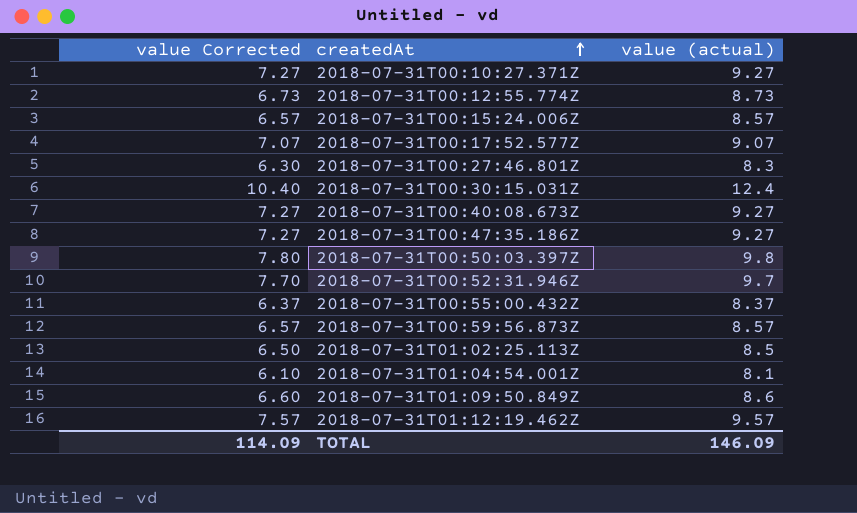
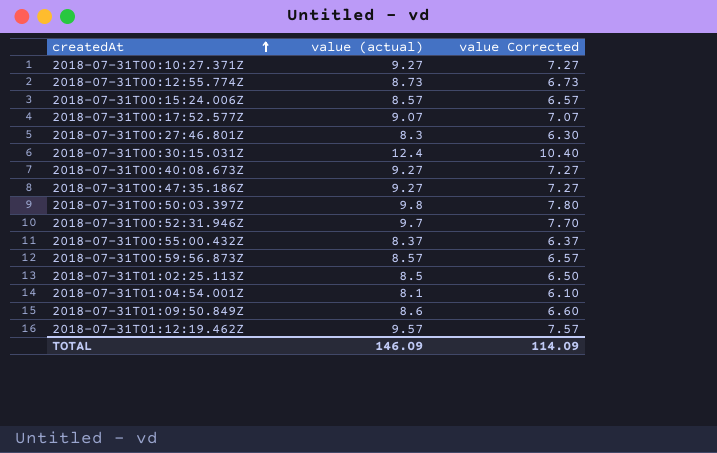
column value Corrected | position: 1 -> 3

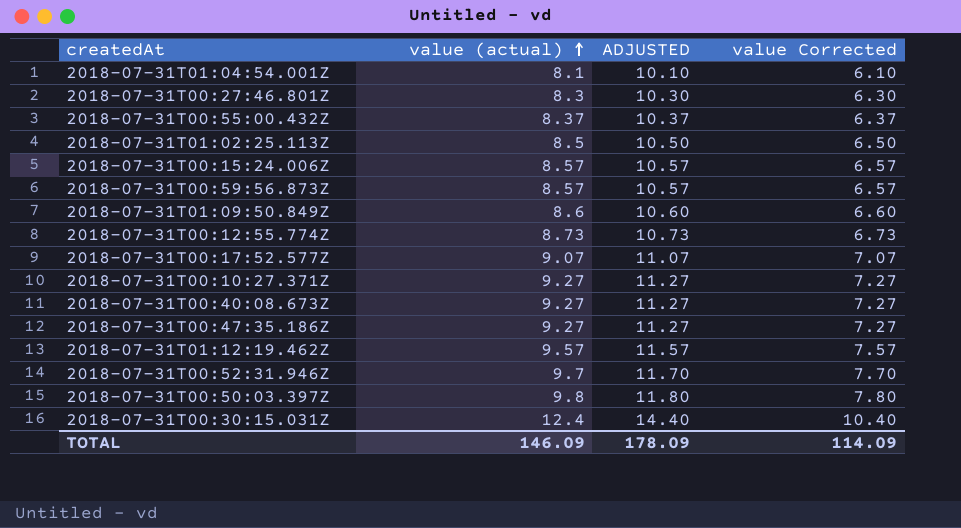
row order: createdAt ascending -> value (actual) ascending
column ADJUSTED | formula: none -> [value (actual)] + 2

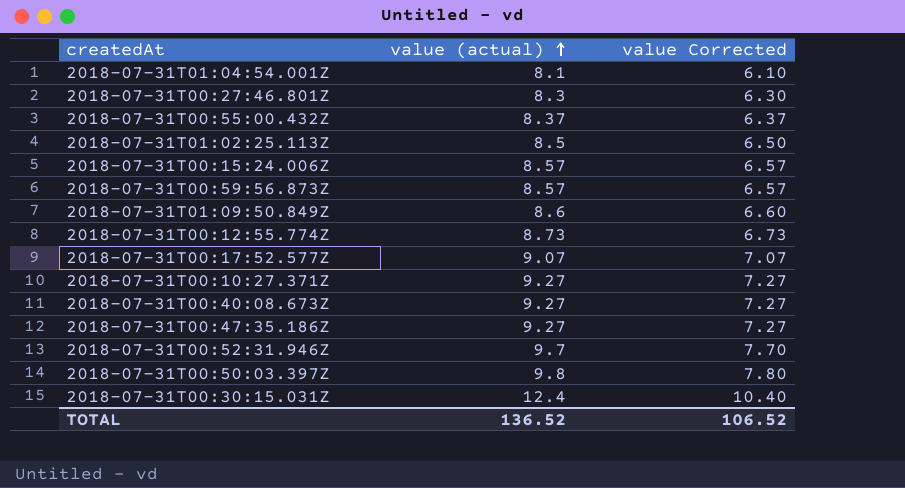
column ADJUSTED | formula: [value (actual)] + 2 -> none
row 2018-07-31T01:12:19.462Z: 9.57 | 11.57 | 7.57 -> none
TOTAL | value (actual): 146.09 -> 136.52
TOTAL | value Corrected: 114.09 -> 106.52

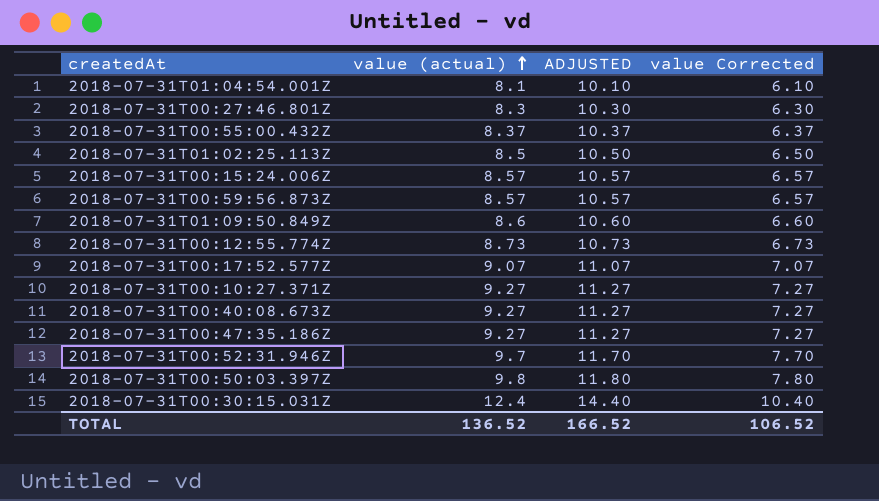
column ADJUSTED | formula: none -> [value (actual)] + 2

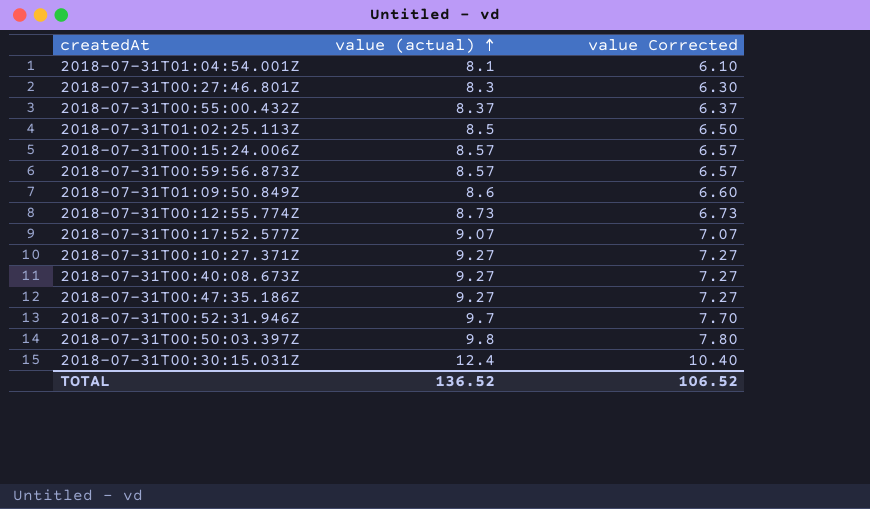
column ADJUSTED | formula: [value (actual)] + 2 -> none

